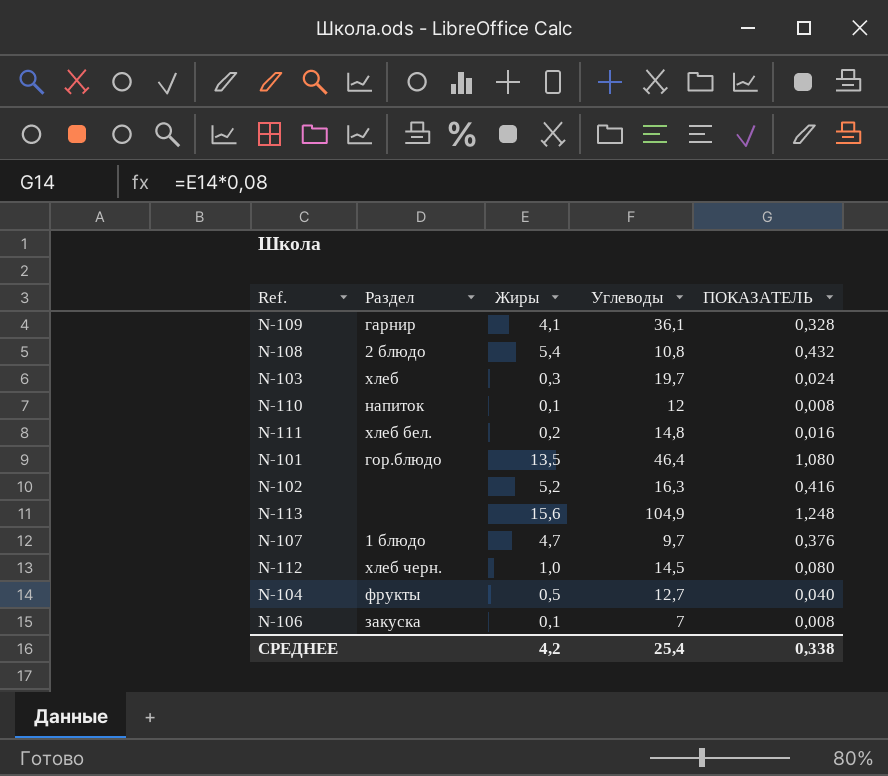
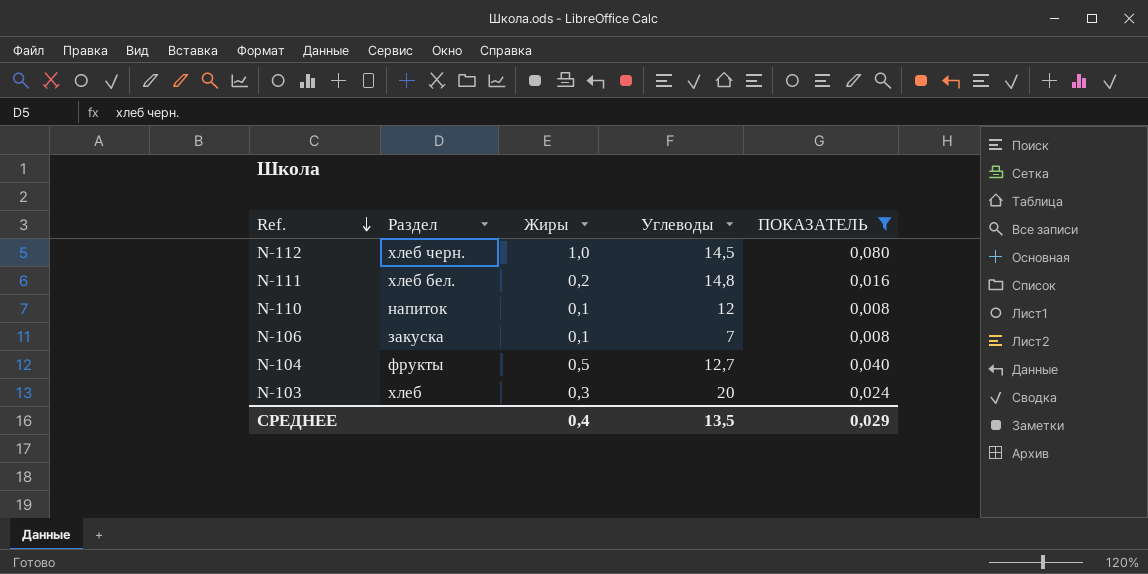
filter: none -> ПОКАЗАТЕЛЬ <= 0,080
row order: none -> Ref. descending
N-103 | Углеводы: 19,7 -> 20
СРЕДНЕЕ | Жиры: 4,2 -> 0,4
СРЕДНЕЕ | Углеводы: 25,4 -> 13,5
СРЕДНЕЕ | ПОКАЗАТЕЛЬ: 0,338 -> 0,029

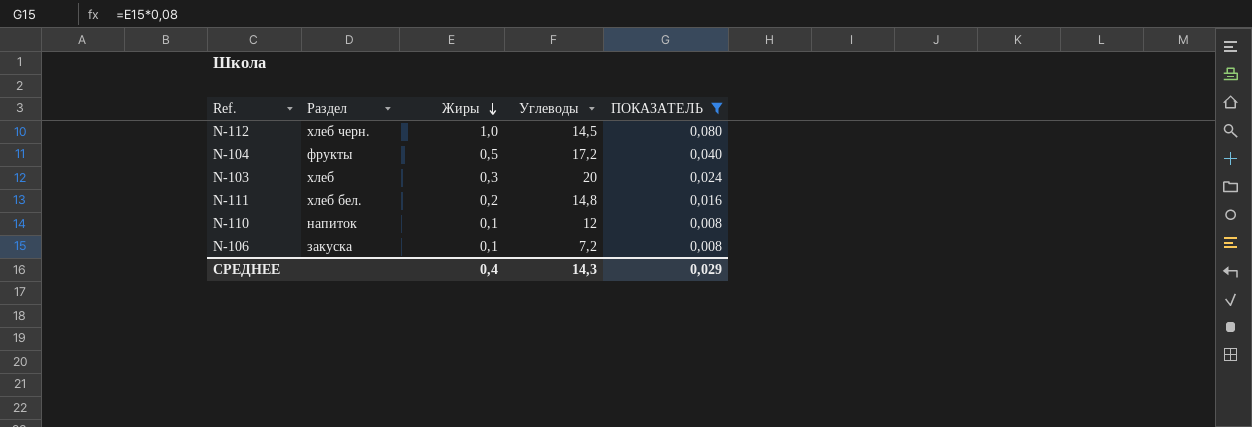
row order: Ref. descending -> Жиры descending
N-104 | Углеводы: 12,7 -> 17,2
N-106 | Углеводы: 7 -> 7,2
СРЕДНЕЕ | Углеводы: 13,5 -> 14,3

